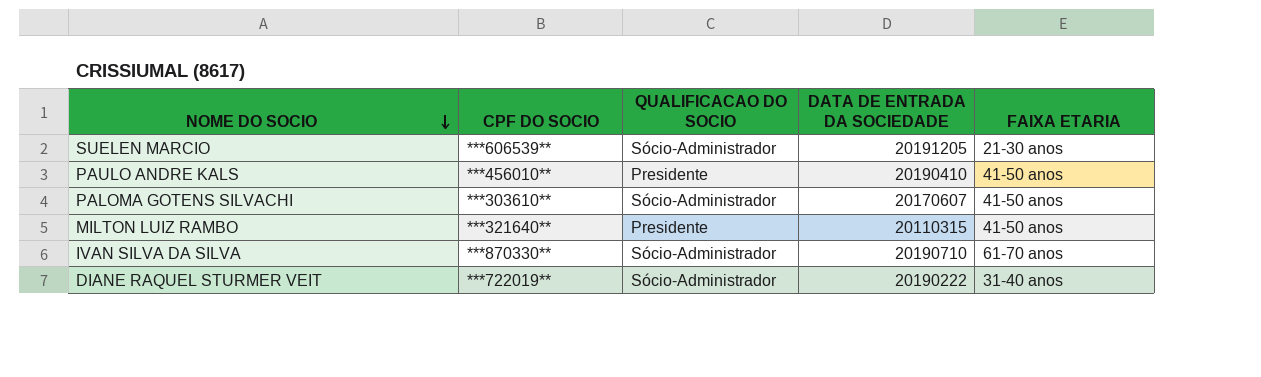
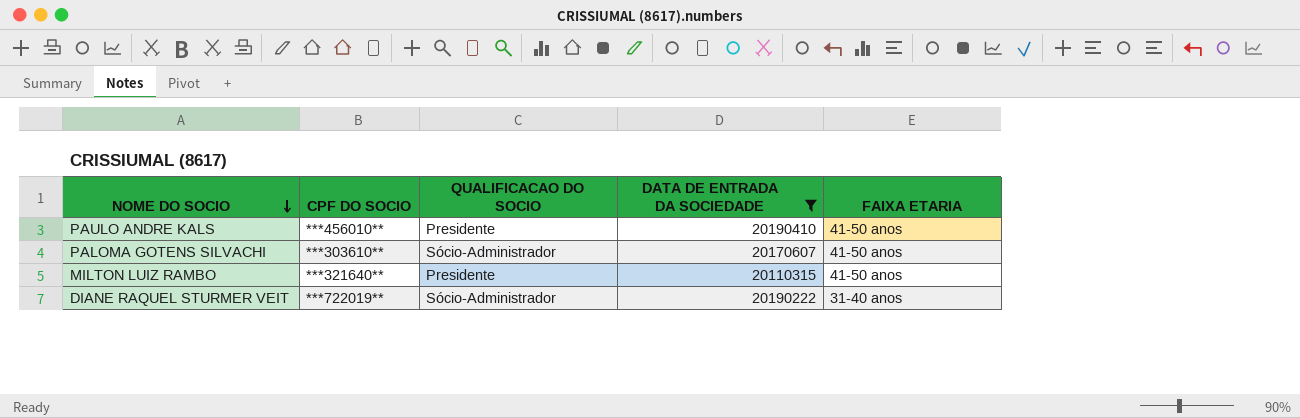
filter: none -> DATA DE ENTRADA DA SOCIEDADE <= 20190410

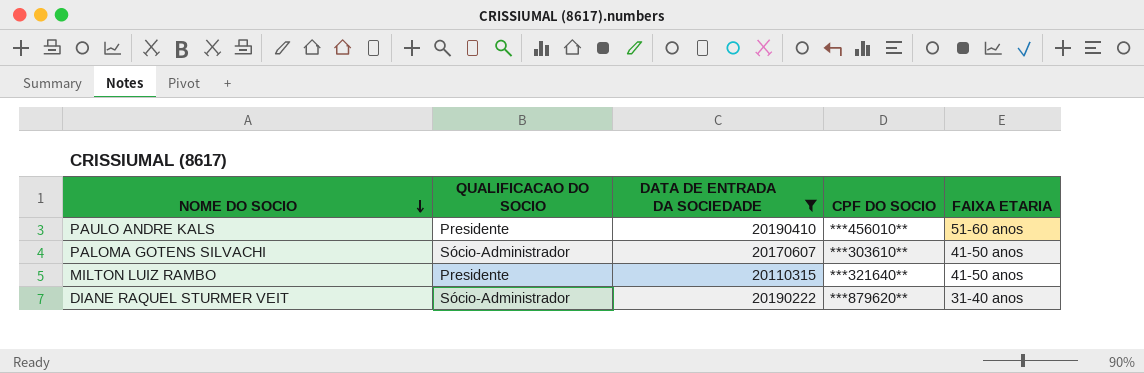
column CPF DO SOCIO | position: 2 -> 4
PAULO ANDRE KALS | FAIXA ETARIA: 41-50 anos -> 51-60 anos
DIANE RAQUEL STURMER VEIT | CPF DO SOCIO: ***722019** -> ***879620**

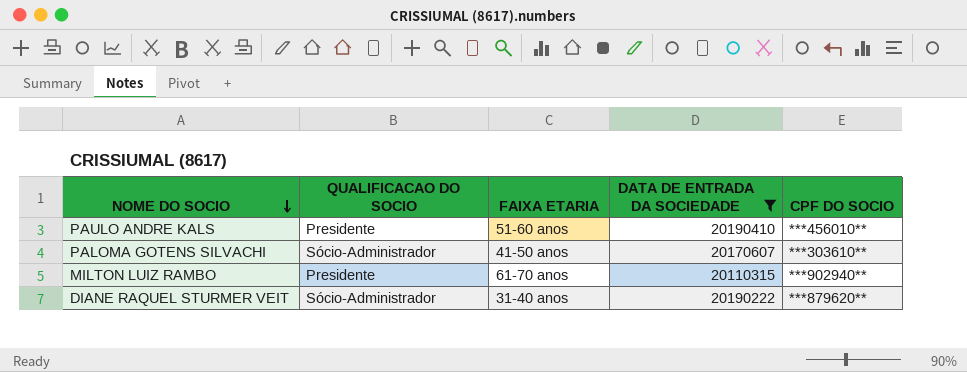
column FAIXA ETARIA | position: 5 -> 3
MILTON LUIZ RAMBO | FAIXA ETARIA: 41-50 anos -> 61-70 anos
MILTON LUIZ RAMBO | CPF DO SOCIO: ***321640** -> ***902940**

